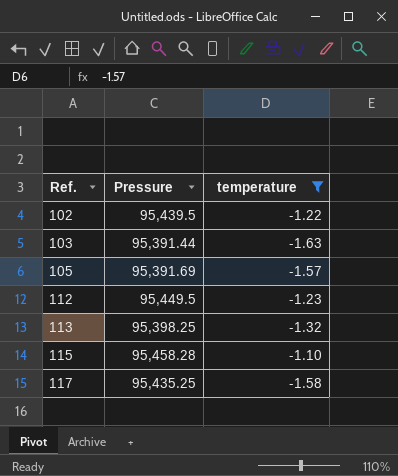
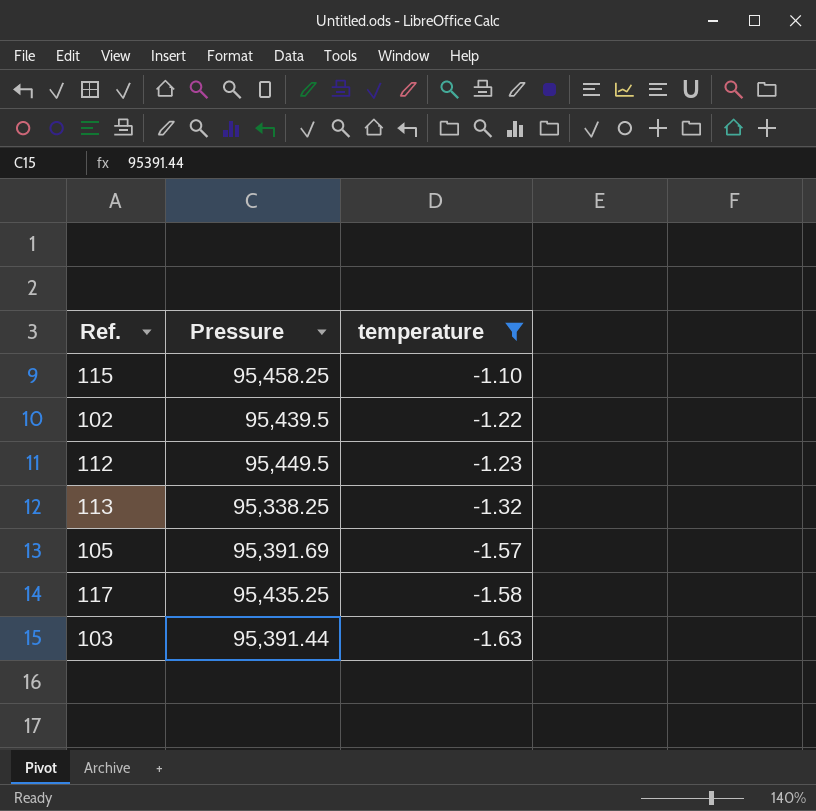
row order: Ref. ascending -> temperature descending
115 | Pressure: 95,458.28 -> 95,458.25
113 | Pressure: 95,398.25 -> 95,338.25

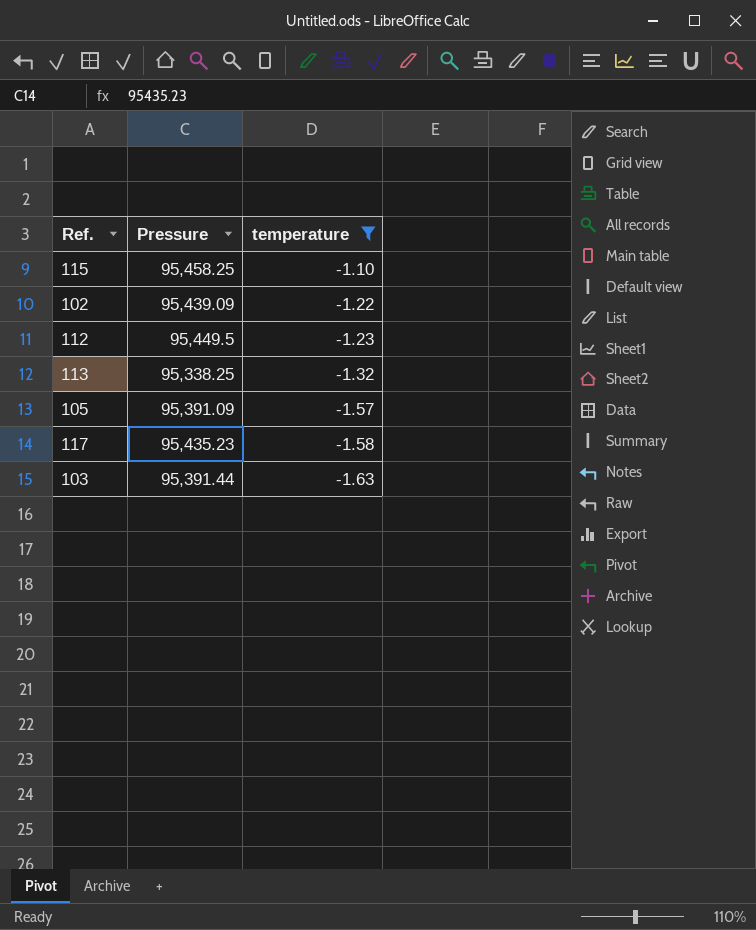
102 | Pressure: 95,439.5 -> 95,439.09
105 | Pressure: 95,391.69 -> 95,391.09
117 | Pressure: 95,435.25 -> 95,435.23

